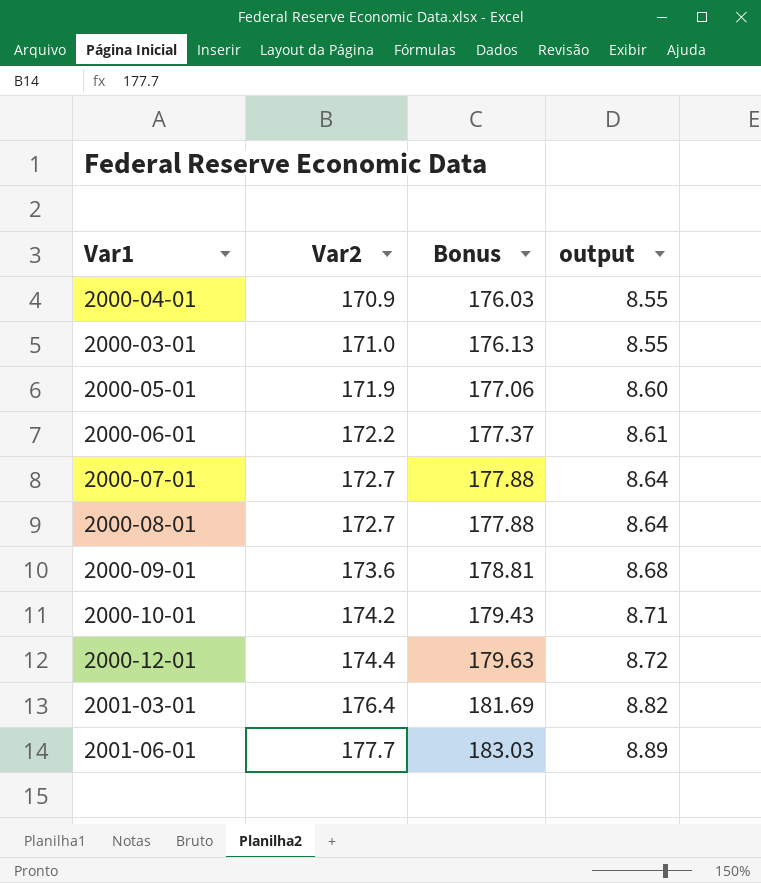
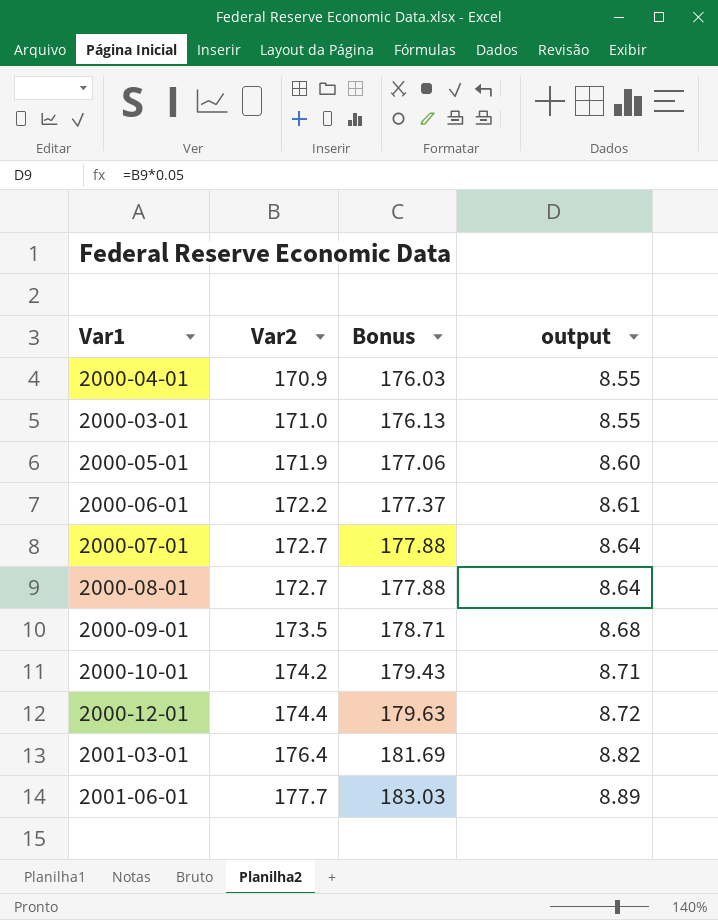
2000-09-01 | Var2: 173.6 -> 173.5
2000-09-01 | Bonus: 178.81 -> 178.71

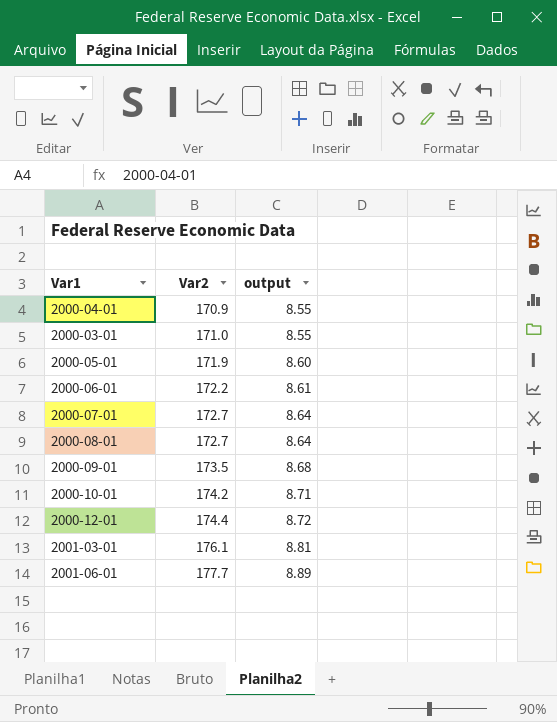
column Bonus | formula: [Var2] * 1.03 -> none
2001-03-01 | Var2: 176.4 -> 176.1
2001-03-01 | output: 8.82 -> 8.81

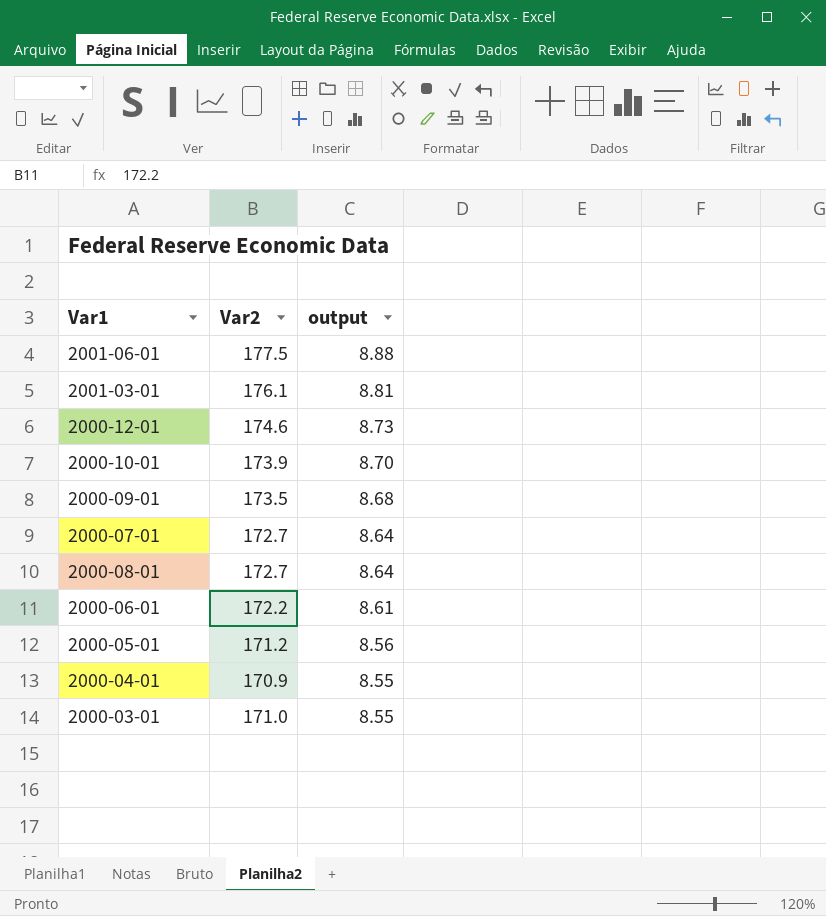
row order: Var2 ascending -> output descending
2001-06-01 | Var2: 177.7 -> 177.5
2001-06-01 | output: 8.89 -> 8.88
2000-12-01 | Var2: 174.4 -> 174.6
2000-12-01 | output: 8.72 -> 8.73
2000-10-01 | Var2: 174.2 -> 173.9
2000-10-01 | output: 8.71 -> 8.70
2000-05-01 | Var2: 171.9 -> 171.2
2000-05-01 | output: 8.60 -> 8.56

